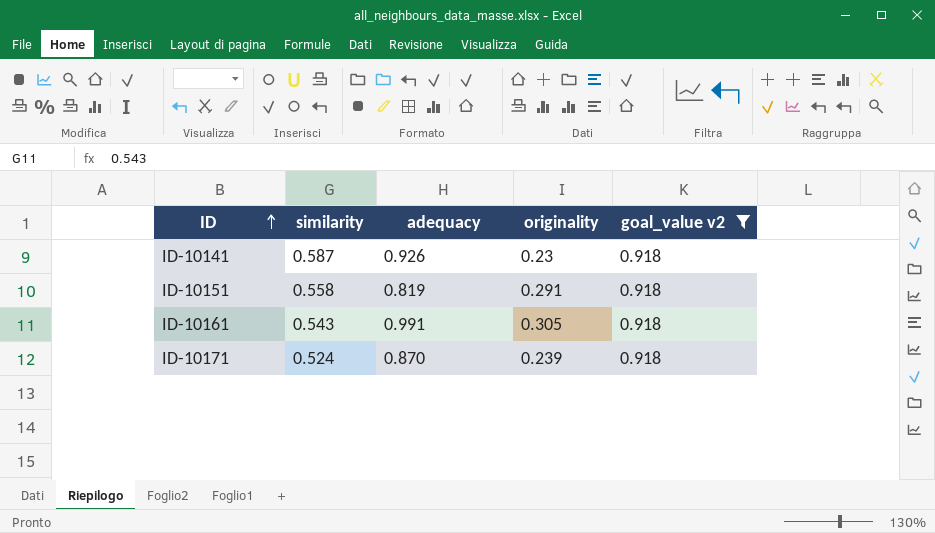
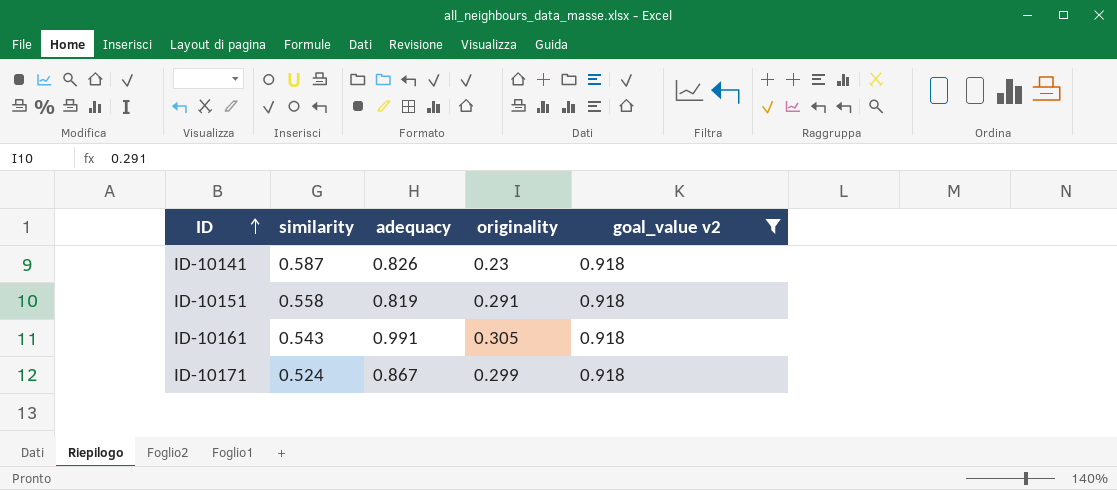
ID-10141 | adequacy: 0.926 -> 0.826
ID-10171 | adequacy: 0.870 -> 0.867
ID-10171 | originality: 0.239 -> 0.299

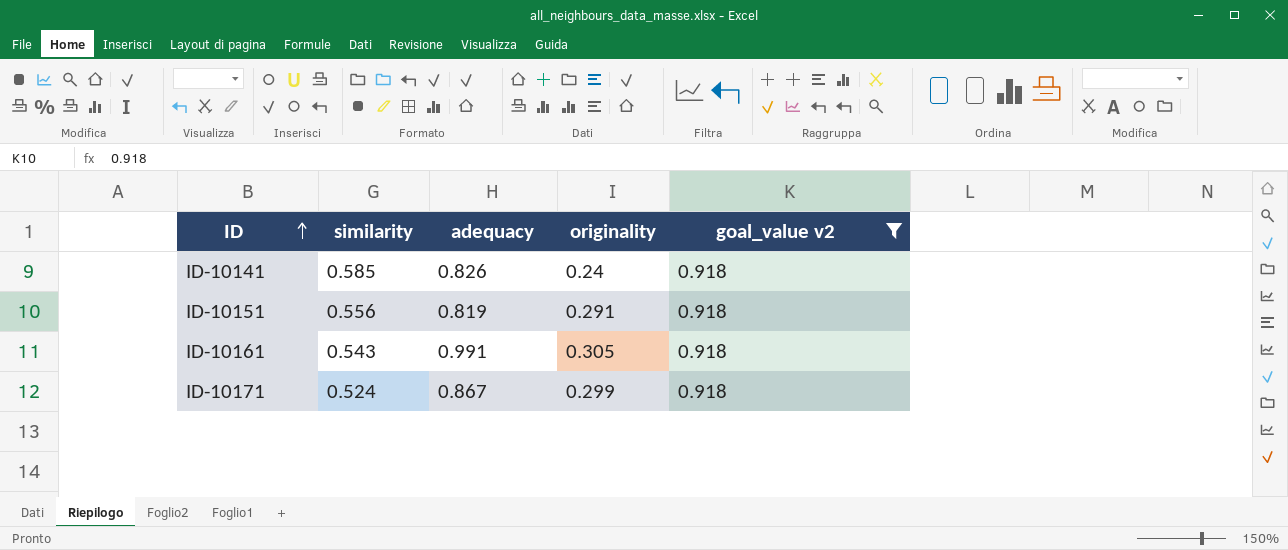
ID-10141 | similarity: 0.587 -> 0.585
ID-10141 | originality: 0.23 -> 0.24
ID-10151 | similarity: 0.558 -> 0.556

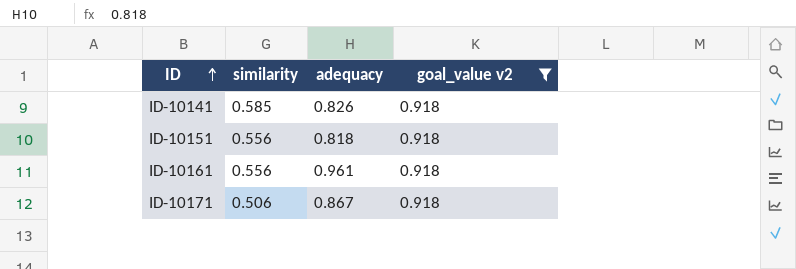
column originality | position: 4 -> none
ID-10151 | adequacy: 0.819 -> 0.818
ID-10161 | similarity: 0.543 -> 0.556
ID-10161 | adequacy: 0.991 -> 0.961
ID-10171 | similarity: 0.524 -> 0.506

